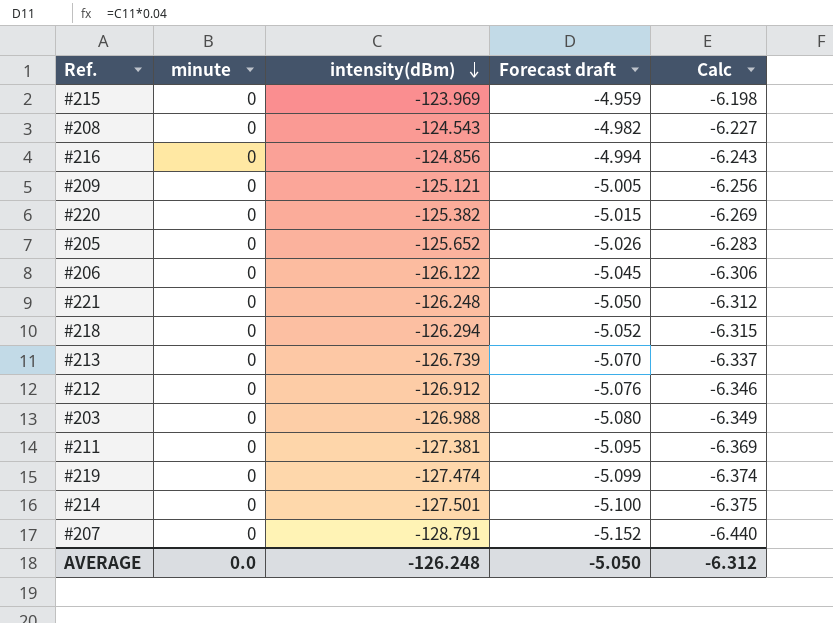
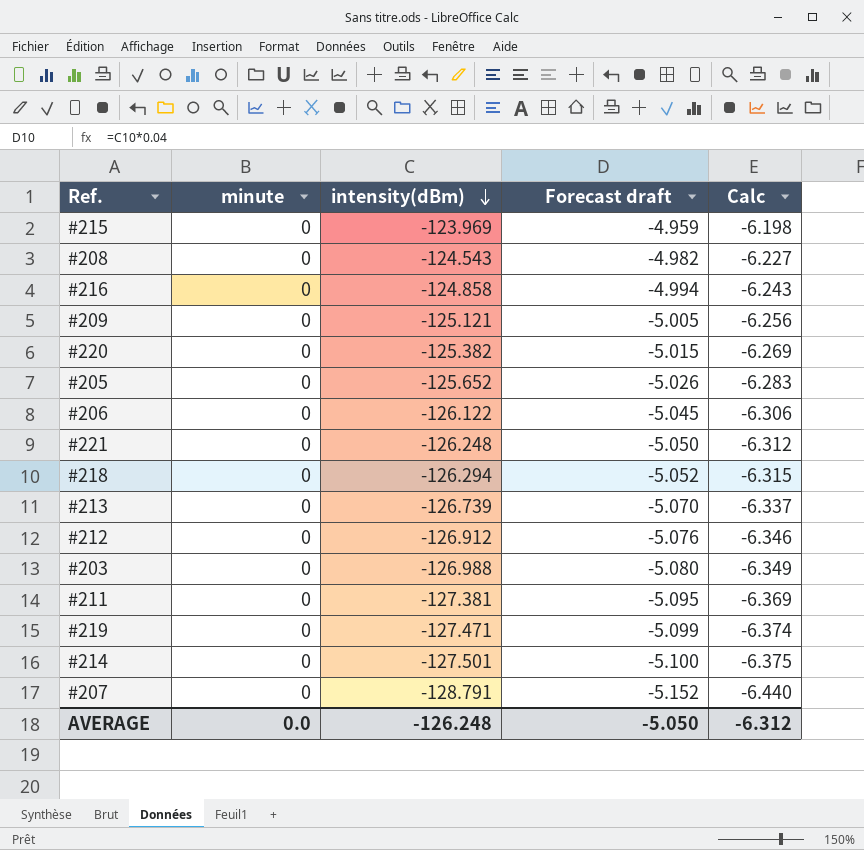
#216 | intensity(dBm): -124.856 -> -124.858
#219 | intensity(dBm): -127.474 -> -127.471

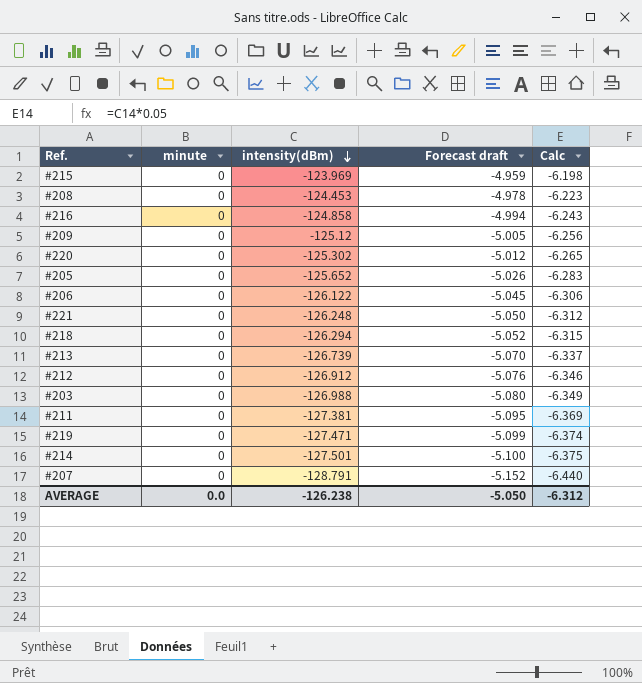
#208 | intensity(dBm): -124.543 -> -124.453
#208 | Forecast draft: -4.982 -> -4.978
#208 | Calc: -6.227 -> -6.223
#209 | intensity(dBm): -125.121 -> -125.12
#220 | intensity(dBm): -125.382 -> -125.302
#220 | Forecast draft: -5.015 -> -5.012
#220 | Calc: -6.269 -> -6.265
AVERAGE | intensity(dBm): -126.248 -> -126.238

